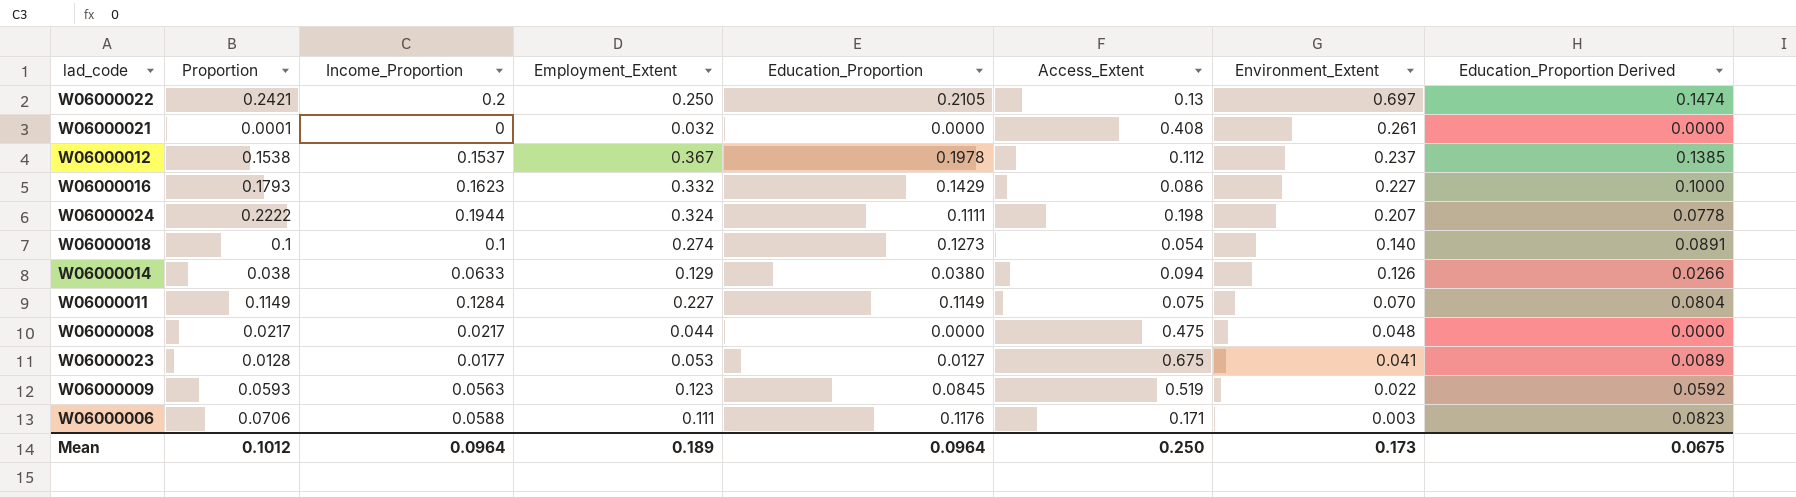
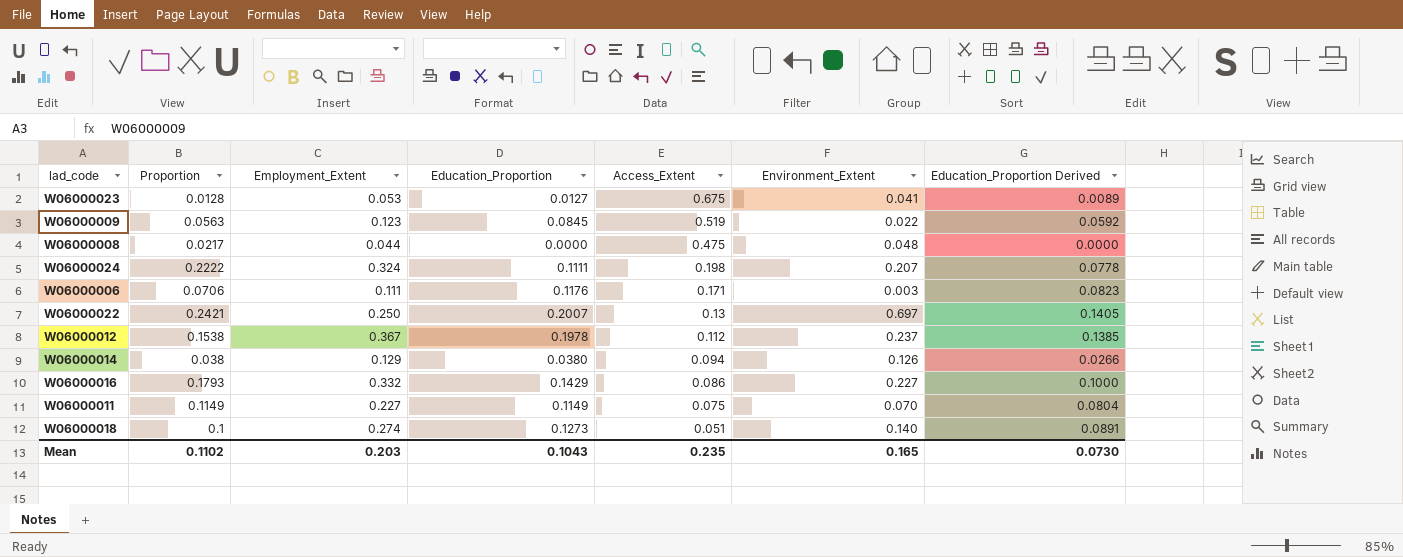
row order: Environment_Extent descending -> Access_Extent descending
column Income_Proportion | position: 3 -> none
row W06000021: 0.0001 | 0 | 0.032 | 0.0000 | 0.408 | 0.261 | 0.0000 -> none
W06000009 | Proportion: 0.0593 -> 0.0563
W06000022 | Education_Proportion: 0.2105 -> 0.2007
W06000022 | Education_Proportion Derived: 0.1474 -> 0.1405
W06000018 | Access_Extent: 0.054 -> 0.051
Mean | Proportion: 0.1012 -> 0.1102
Mean | Employment_Extent: 0.189 -> 0.203
Mean | Education_Proportion: 0.0964 -> 0.1043
Mean | Access_Extent: 0.250 -> 0.235
Mean | Environment_Extent: 0.173 -> 0.165
Mean | Education_Proportion Derived: 0.0675 -> 0.0730

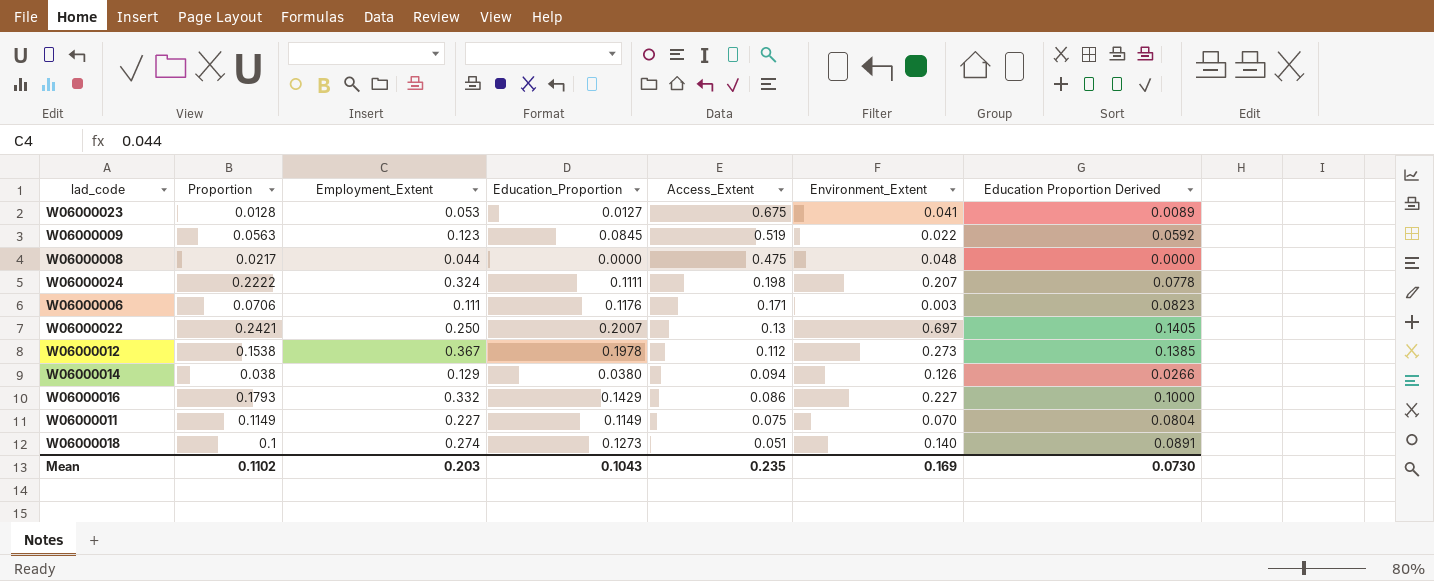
column name: Education_Proportion Derived -> Education Proportion Derived
W06000012 | Environment_Extent: 0.237 -> 0.273
Mean | Environment_Extent: 0.165 -> 0.169

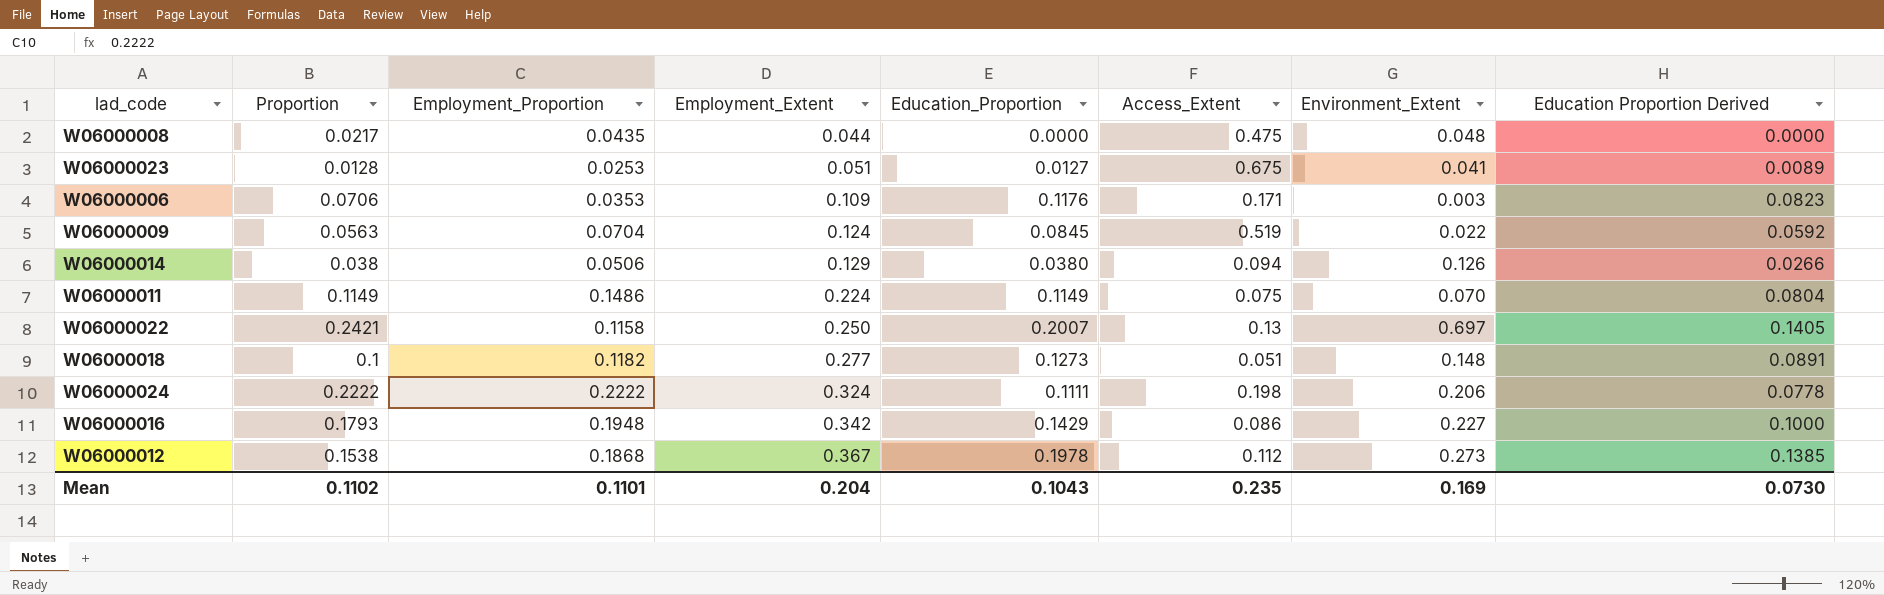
row order: Access_Extent descending -> Employment_Extent ascending
column Employment_Proportion | position: none -> 3
W06000023 | Employment_Extent: 0.053 -> 0.051
W06000006 | Employment_Extent: 0.111 -> 0.109
W06000009 | Employment_Extent: 0.123 -> 0.124
W06000011 | Employment_Extent: 0.227 -> 0.224
W06000018 | Employment_Extent: 0.274 -> 0.277
W06000018 | Environment_Extent: 0.140 -> 0.148
W06000024 | Environment_Extent: 0.207 -> 0.206
W06000016 | Employment_Extent: 0.332 -> 0.342
Mean | Employment_Extent: 0.203 -> 0.204

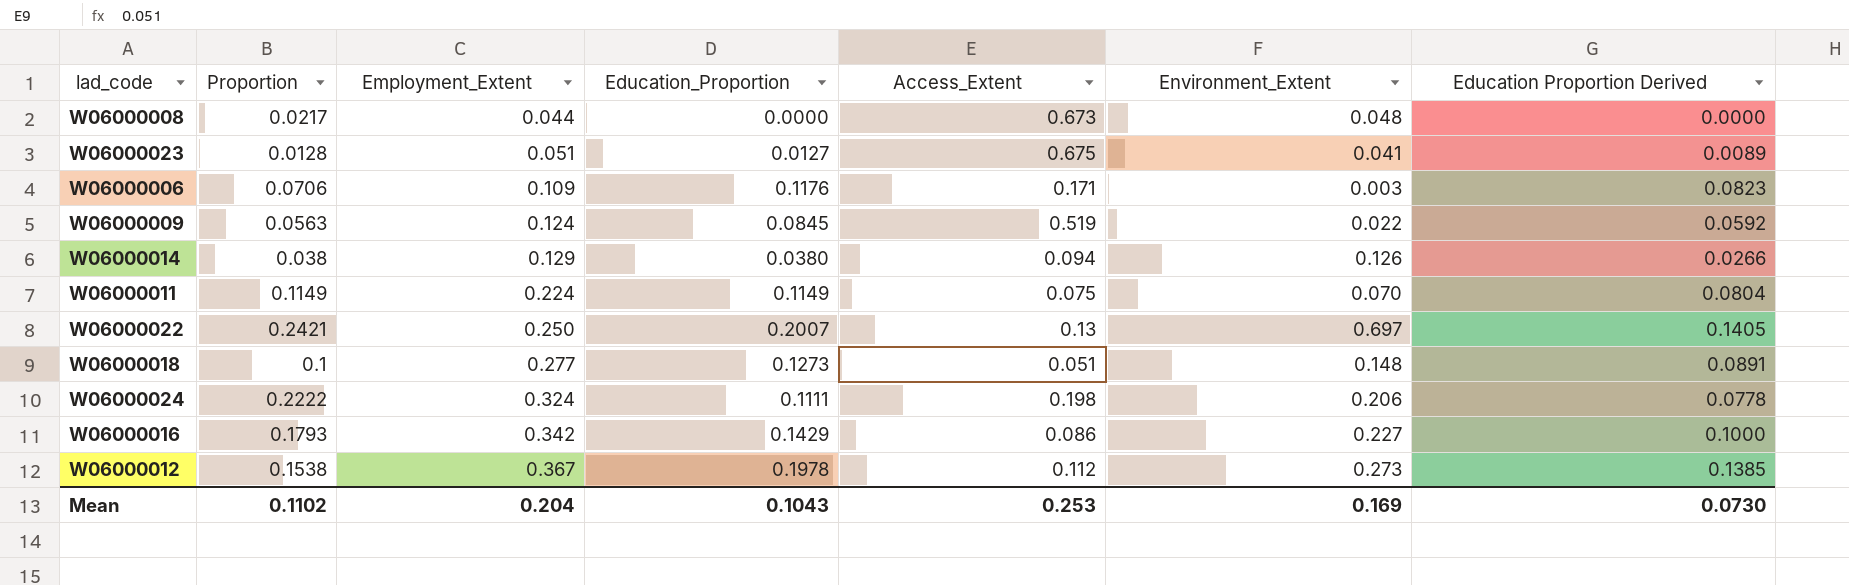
column Employment_Proportion | position: 3 -> none
W06000008 | Access_Extent: 0.475 -> 0.673
Mean | Access_Extent: 0.235 -> 0.253

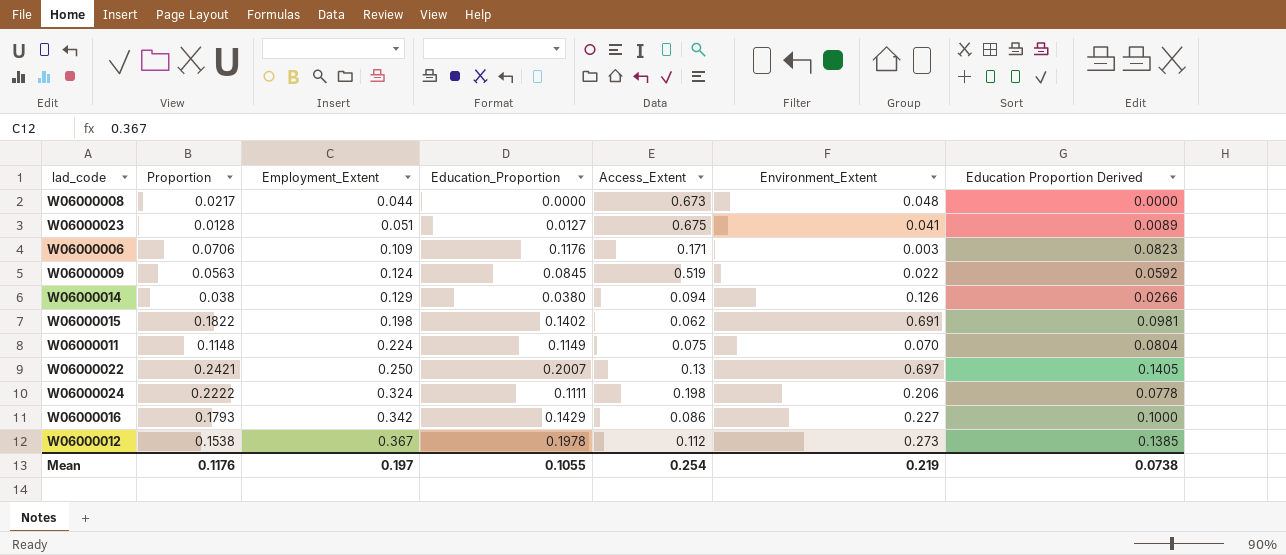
row W06000018: 0.1 | 0.277 | 0.1273 | 0.051 | 0.148 | 0.0891 -> none
row W06000015: none -> 0.1822 | 0.198 | 0.1402 | 0.062 | 0.691 | 0.0981
W06000011 | Proportion: 0.1149 -> 0.1148
Mean | Proportion: 0.1102 -> 0.1176
Mean | Employment_Extent: 0.204 -> 0.197
Mean | Education_Proportion: 0.1043 -> 0.1055
Mean | Access_Extent: 0.253 -> 0.254
Mean | Environment_Extent: 0.169 -> 0.219
Mean | Education Proportion Derived: 0.0730 -> 0.0738

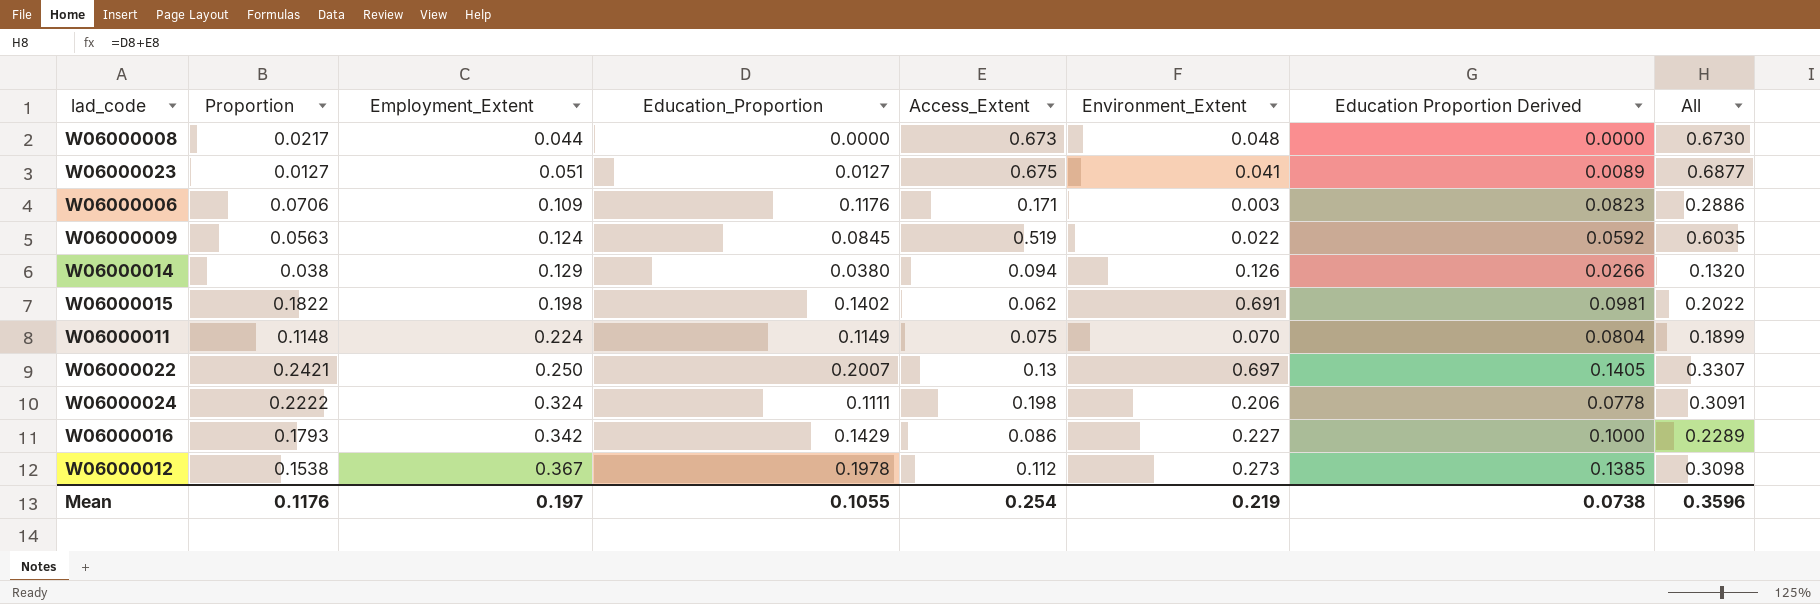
column All | formula: none -> [Education_Proportion] + [Access_Extent]
W06000023 | Proportion: 0.0128 -> 0.0127

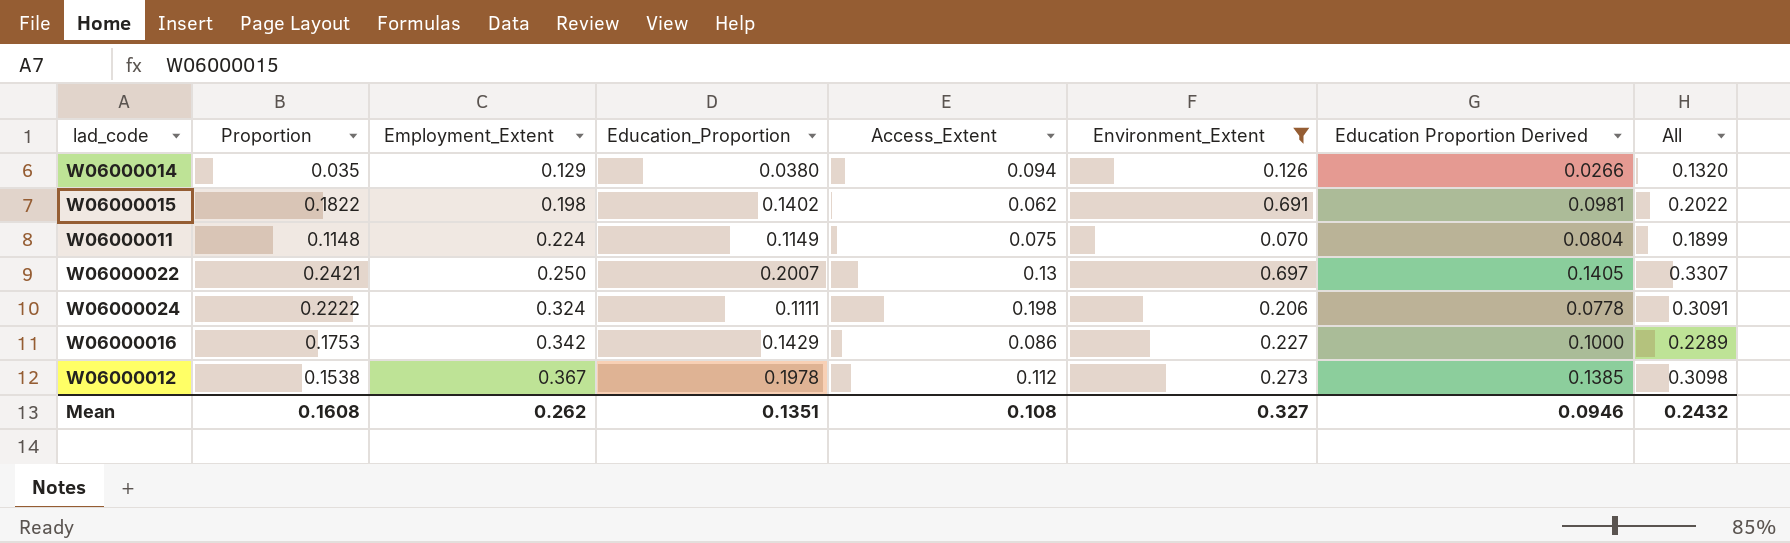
filter: none -> Environment_Extent >= 0.070
W06000014 | Proportion: 0.038 -> 0.035
W06000016 | Proportion: 0.1793 -> 0.1753
Mean | Proportion: 0.1176 -> 0.1608
Mean | Employment_Extent: 0.197 -> 0.262
Mean | Education_Proportion: 0.1055 -> 0.1351
Mean | Access_Extent: 0.254 -> 0.108
Mean | Environment_Extent: 0.219 -> 0.327
Mean | Education Proportion Derived: 0.0738 -> 0.0946
Mean | All: 0.3596 -> 0.2432

